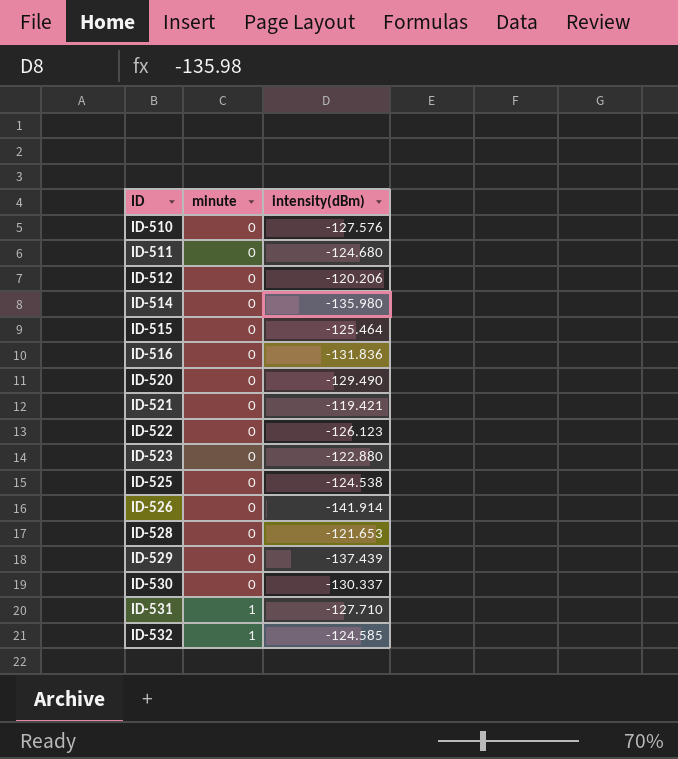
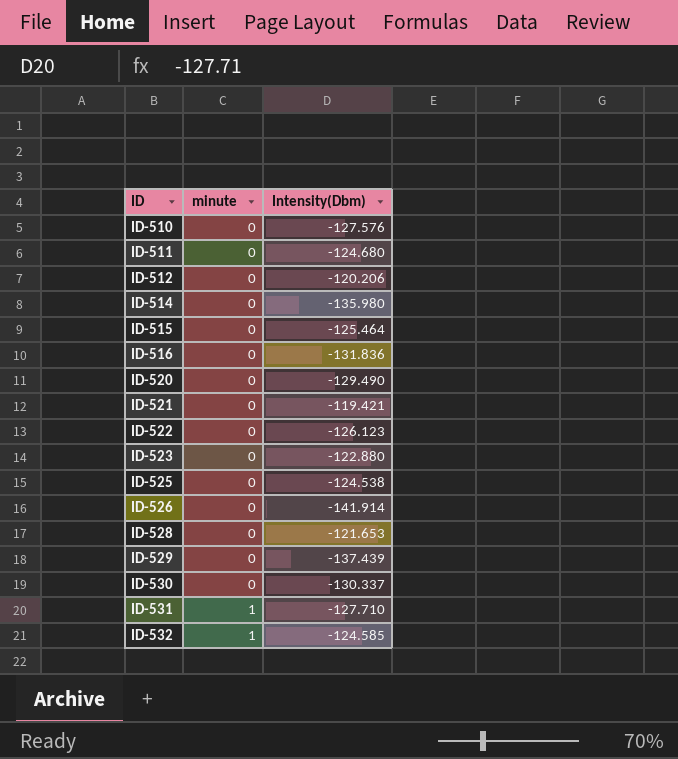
column name: intensity(dBm) -> Intensity(Dbm)

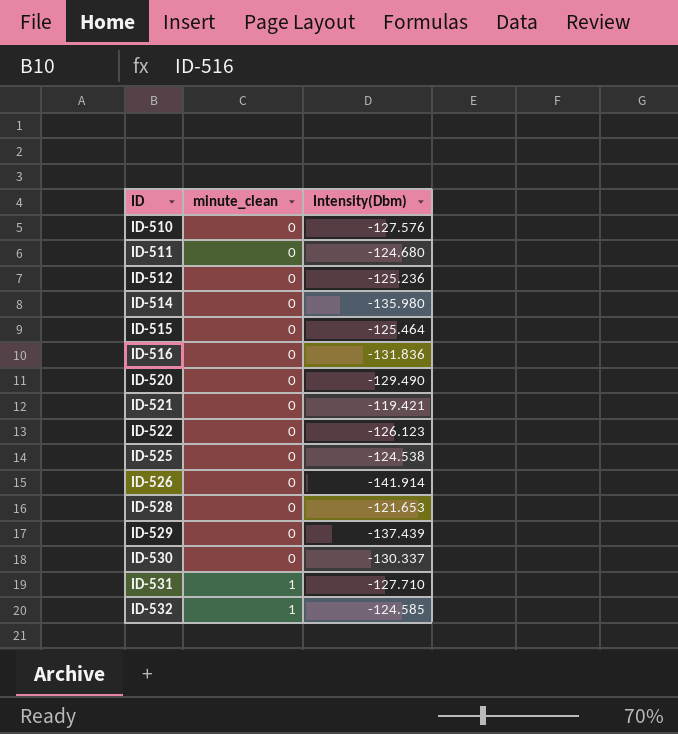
column name: minute -> minute_clean
row ID-523: 0 | -122.880 -> none
ID-512 | Intensity(Dbm): -120.206 -> -125.236

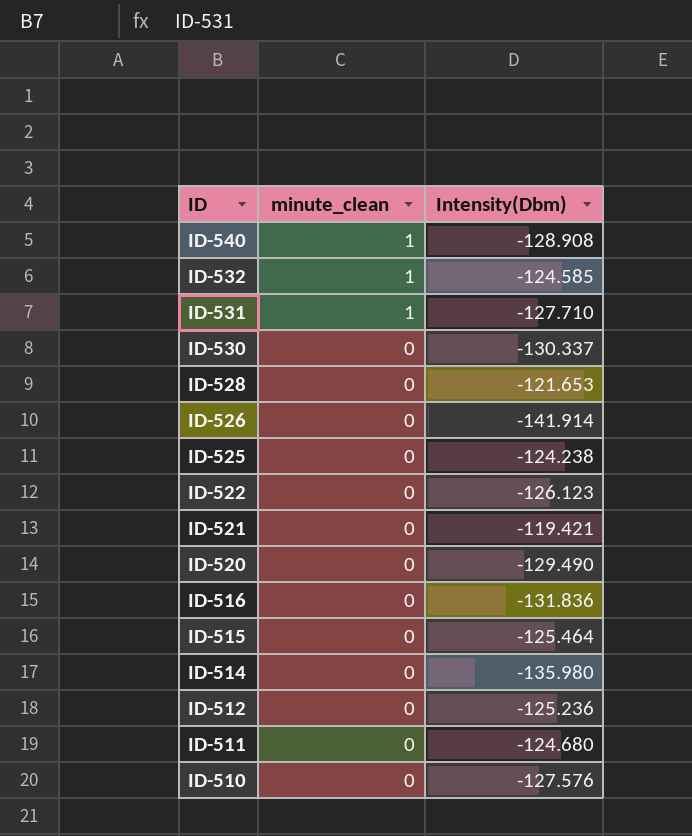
row order: ID ascending -> ID descending
row ID-529: 0 | -137.439 -> none
row ID-540: none -> 1 | -128.908
ID-525 | Intensity(Dbm): -124.538 -> -124.238

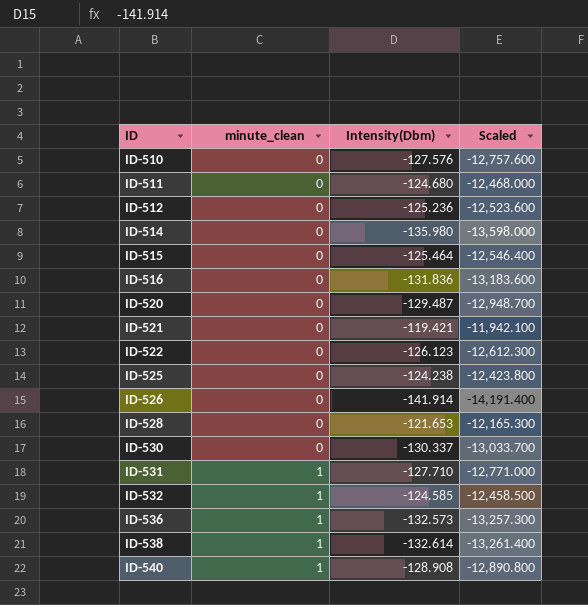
row order: ID descending -> ID ascending
column Scaled | formula: none -> [Intensity(Dbm)] * 100
ID-520 | Intensity(Dbm): -129.490 -> -129.487
row ID-536: none -> 1 | -132.573 | -13,257.300
row ID-538: none -> 1 | -132.614 | -13,261.400

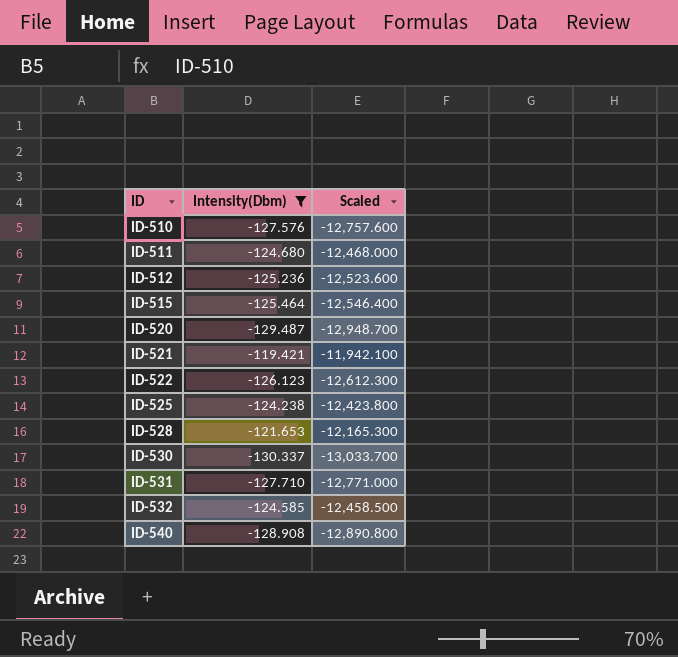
filter: none -> Intensity(Dbm) >= -130.337
column minute_clean | position: 2 -> none

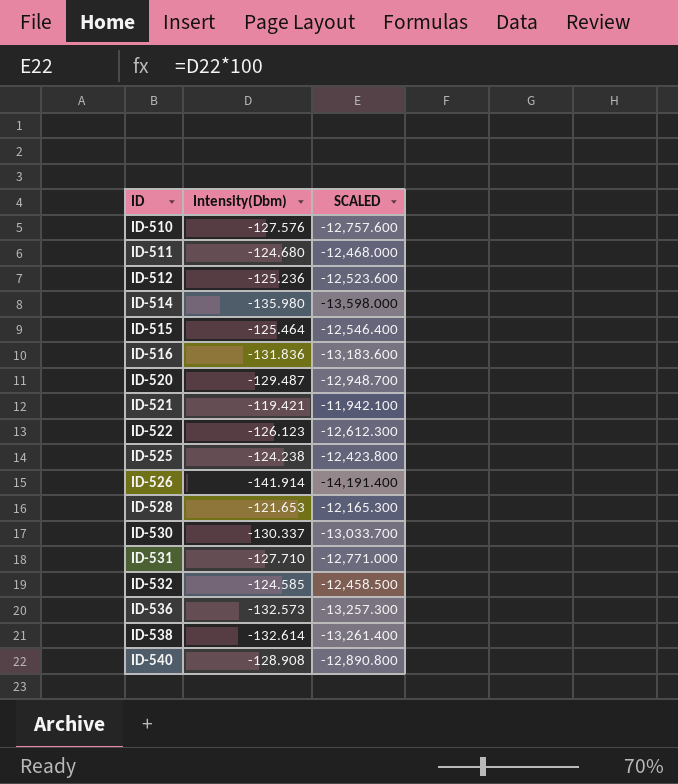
filter: Intensity(Dbm) >= -130.337 -> none
column name: Scaled -> SCALED

